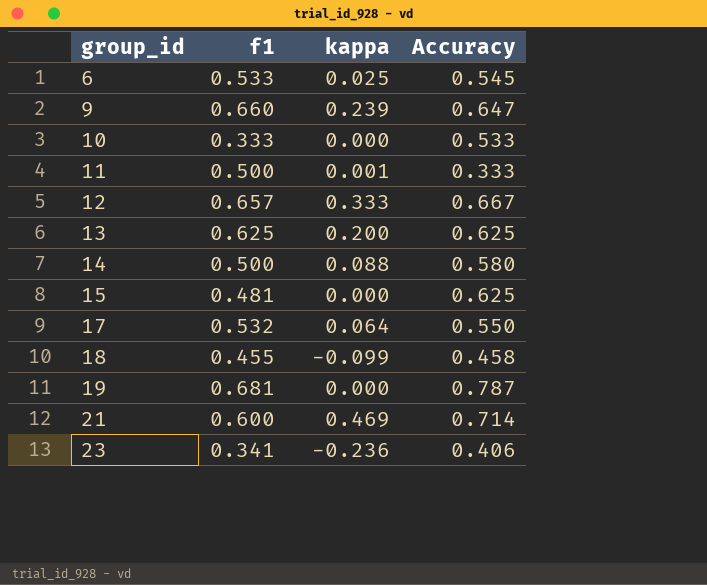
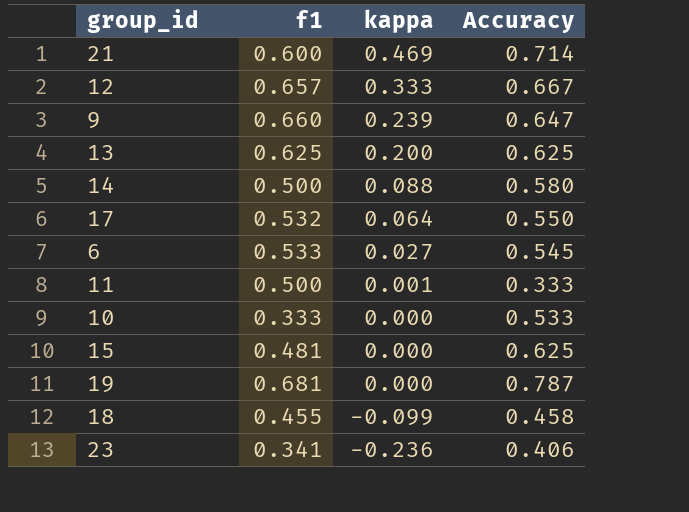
row order: group_id ascending -> kappa descending
6 | kappa: 0.025 -> 0.027

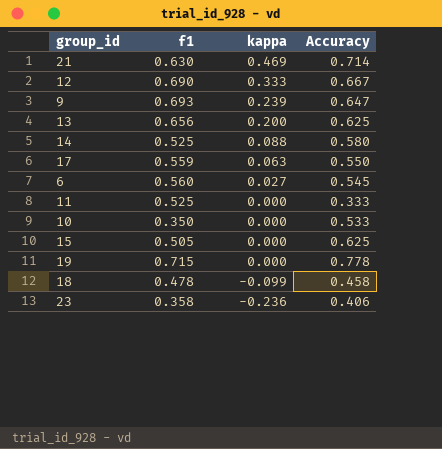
21 | f1: 0.600 -> 0.630
12 | f1: 0.657 -> 0.690
9 | f1: 0.660 -> 0.693
13 | f1: 0.625 -> 0.656
14 | f1: 0.500 -> 0.525
17 | f1: 0.532 -> 0.559
17 | kappa: 0.064 -> 0.063
6 | f1: 0.533 -> 0.560
11 | f1: 0.500 -> 0.525
11 | kappa: 0.001 -> 0.000
10 | f1: 0.333 -> 0.350
15 | f1: 0.481 -> 0.505
19 | f1: 0.681 -> 0.715
19 | Accuracy: 0.787 -> 0.778
18 | f1: 0.455 -> 0.478
23 | f1: 0.341 -> 0.358

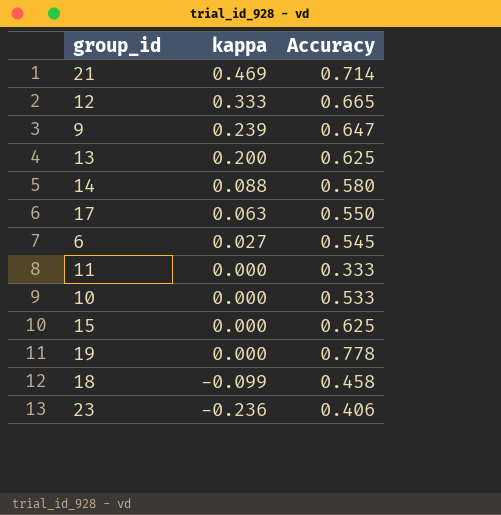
column f1 | position: 2 -> none
12 | Accuracy: 0.667 -> 0.665

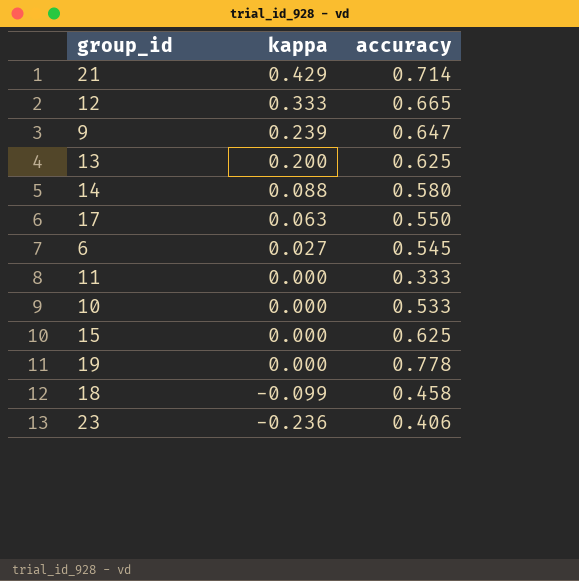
column name: Accuracy -> accuracy
21 | kappa: 0.469 -> 0.429

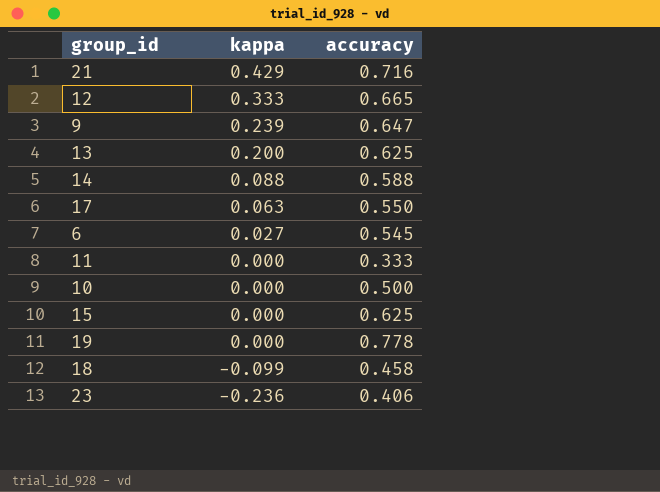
21 | accuracy: 0.714 -> 0.716
14 | accuracy: 0.580 -> 0.588
10 | accuracy: 0.533 -> 0.500

